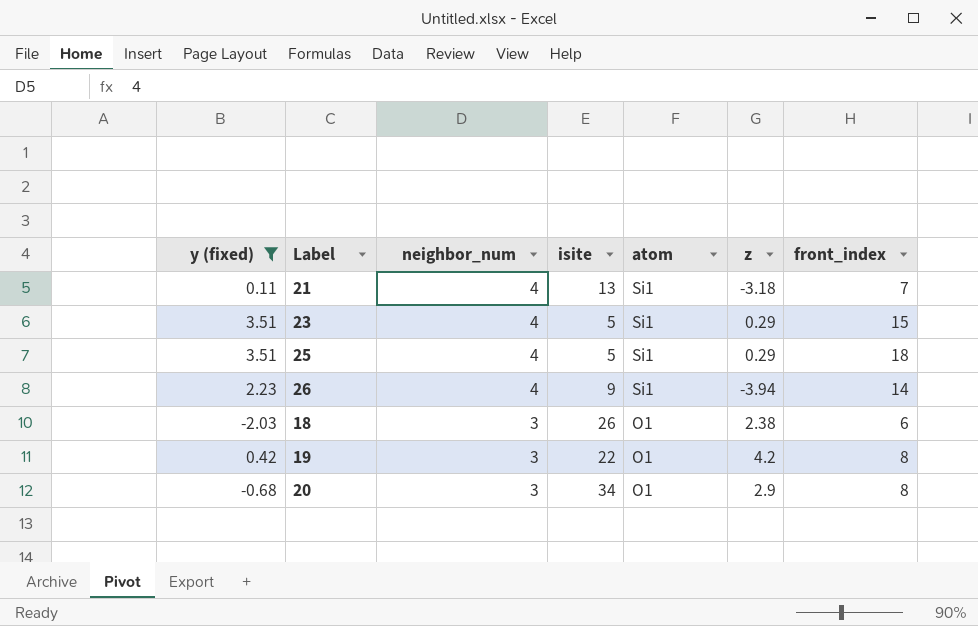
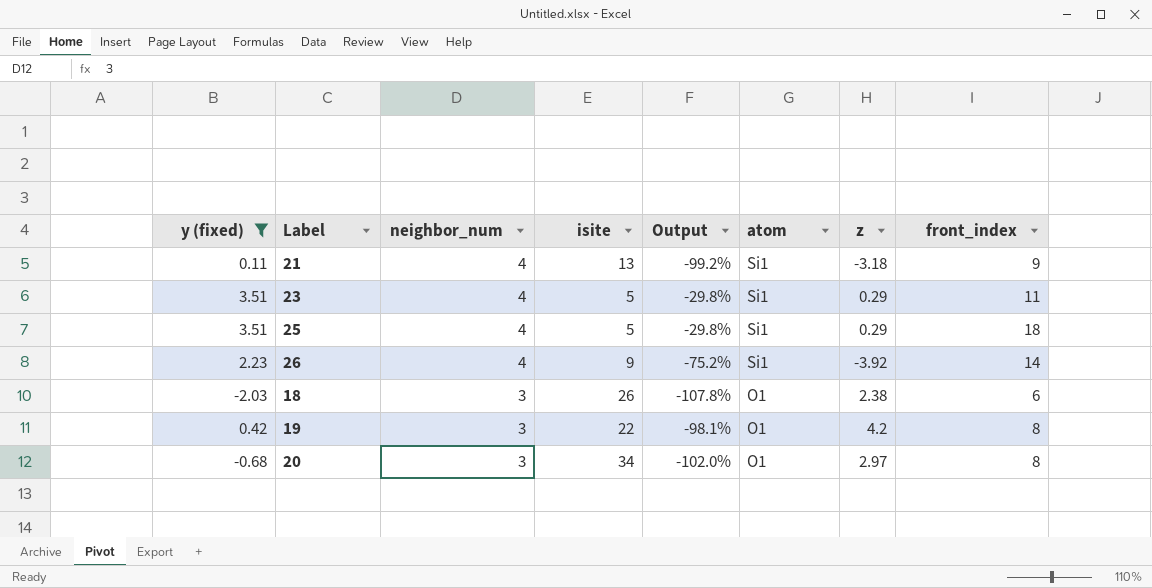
column Output | formula: none -> ([y (fixed)] - [isite]) / [isite]
21 | front_index: 7 -> 9
23 | front_index: 15 -> 11
26 | z: -3.94 -> -3.92
20 | z: 2.9 -> 2.97

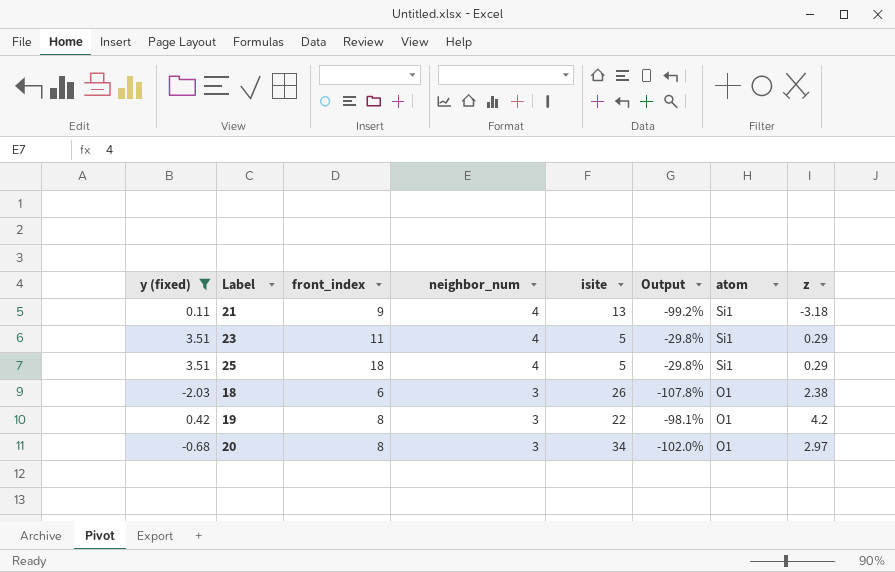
column front_index | position: 8 -> 3
row 26: 2.23 | 4 | 9 | -75.2% | Si1 | -3.92 | 14 -> none

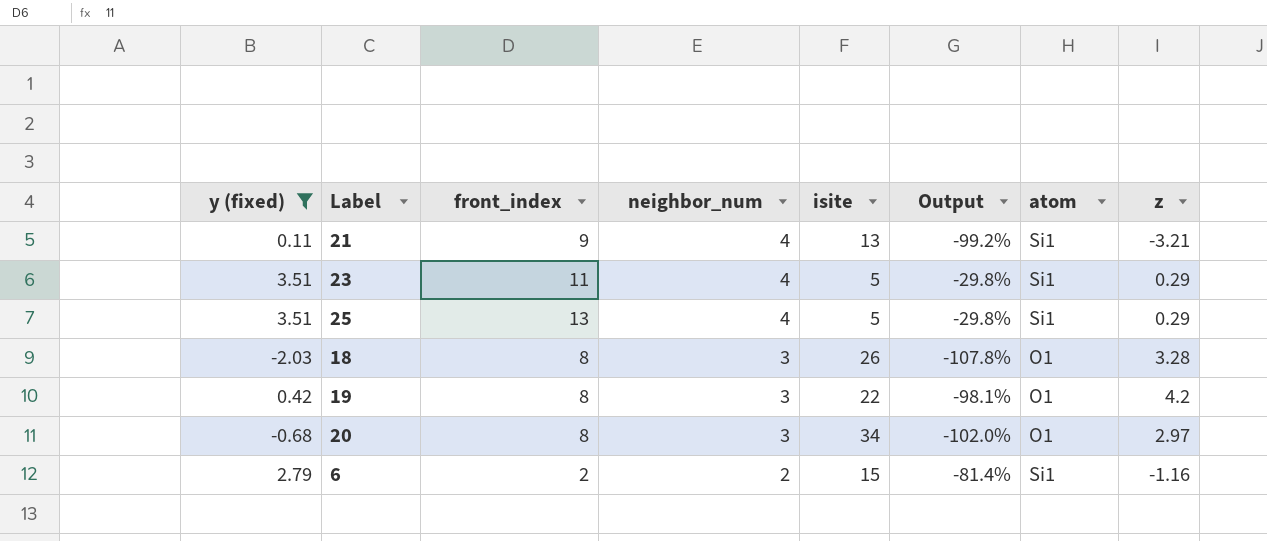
21 | z: -3.18 -> -3.21
25 | front_index: 18 -> 13
18 | front_index: 6 -> 8
18 | z: 2.38 -> 3.28
row 6: none -> 2.79 | 2 | 2 | 15 | -81.4% | Si1 | -1.16

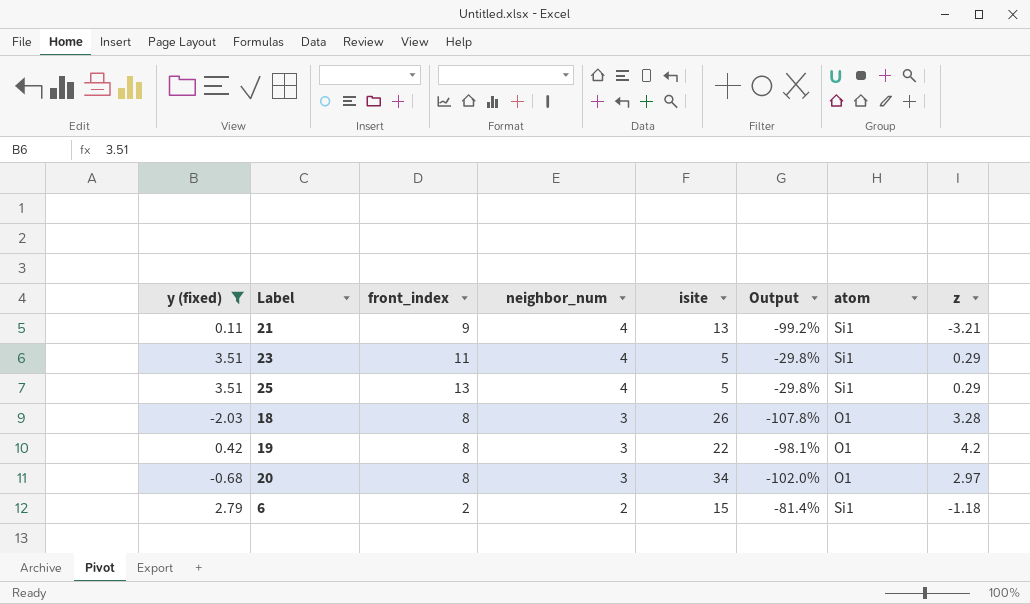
6 | z: -1.16 -> -1.18

